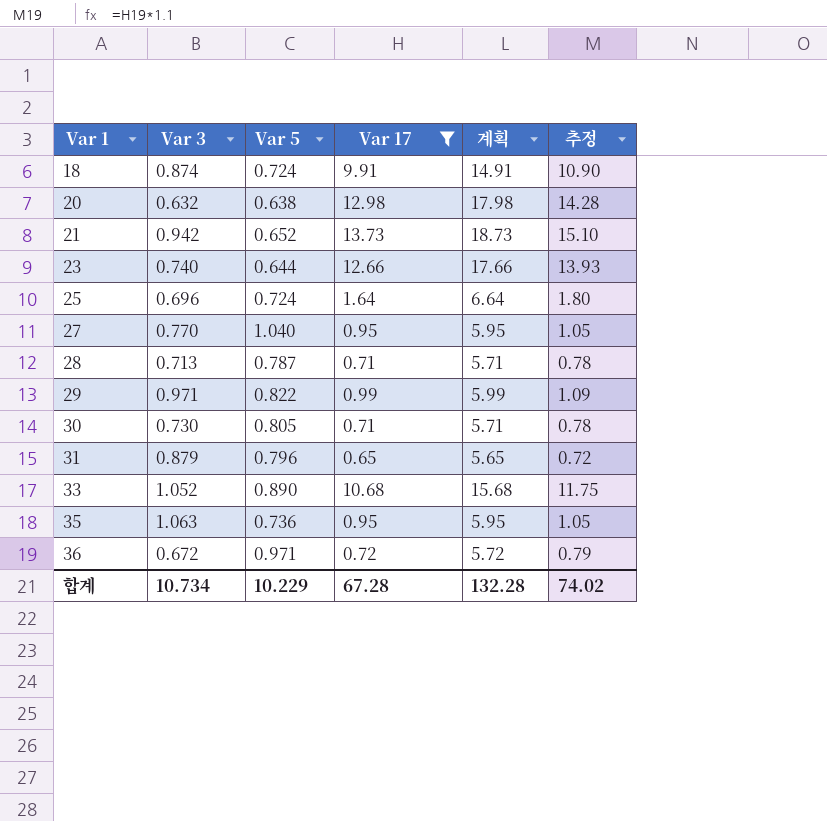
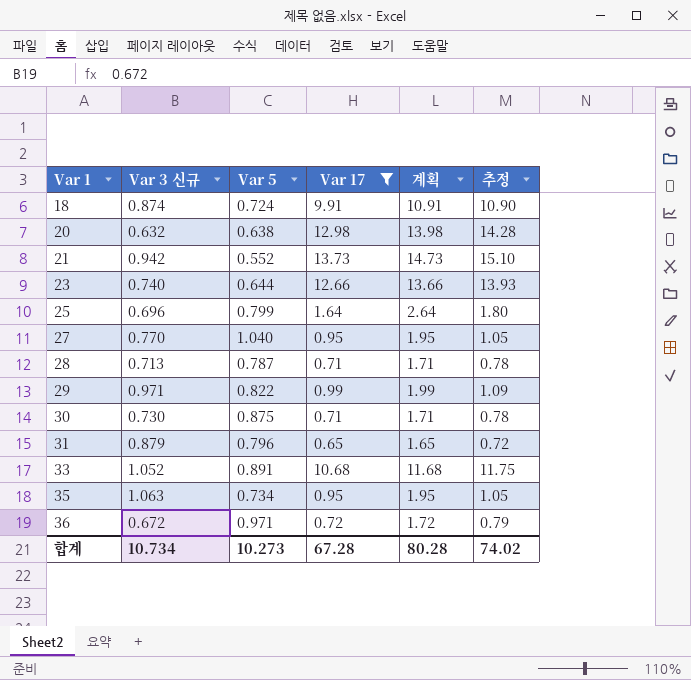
column name: Var 3 -> Var 3 신규
column 계획 | formula: [Var 17] + 5 -> [Var 17] + 1
21 | Var 5: 0.652 -> 0.552
25 | Var 5: 0.724 -> 0.799
30 | Var 5: 0.805 -> 0.875
33 | Var 5: 0.890 -> 0.891
35 | Var 5: 0.736 -> 0.734
합계 | Var 5: 10.229 -> 10.273
합계 | 계획: 132.28 -> 80.28

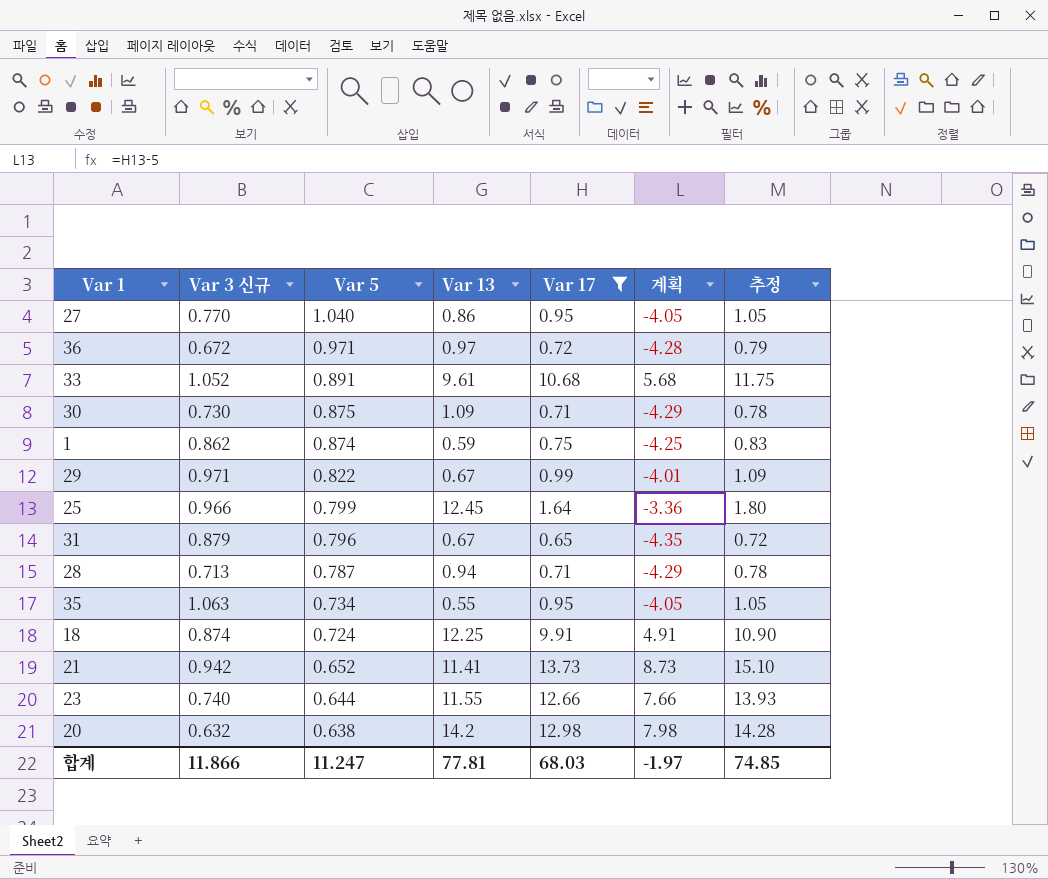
row order: Var 1 ascending -> Var 5 descending
column Var 13 | position: none -> 4
column 계획 | formula: [Var 17] + 1 -> [Var 17] - 5
row 1: none -> 0.862 | 0.874 | 0.59 | 0.75 | -4.25 | 0.83
25 | Var 3 신규: 0.696 -> 0.966
21 | Var 5: 0.552 -> 0.652
합계 | Var 3 신규: 10.734 -> 11.866
합계 | Var 5: 10.273 -> 11.247
합계 | Var 17: 67.28 -> 68.03
합계 | 계획: 80.28 -> -1.97
합계 | 추정: 74.02 -> 74.85

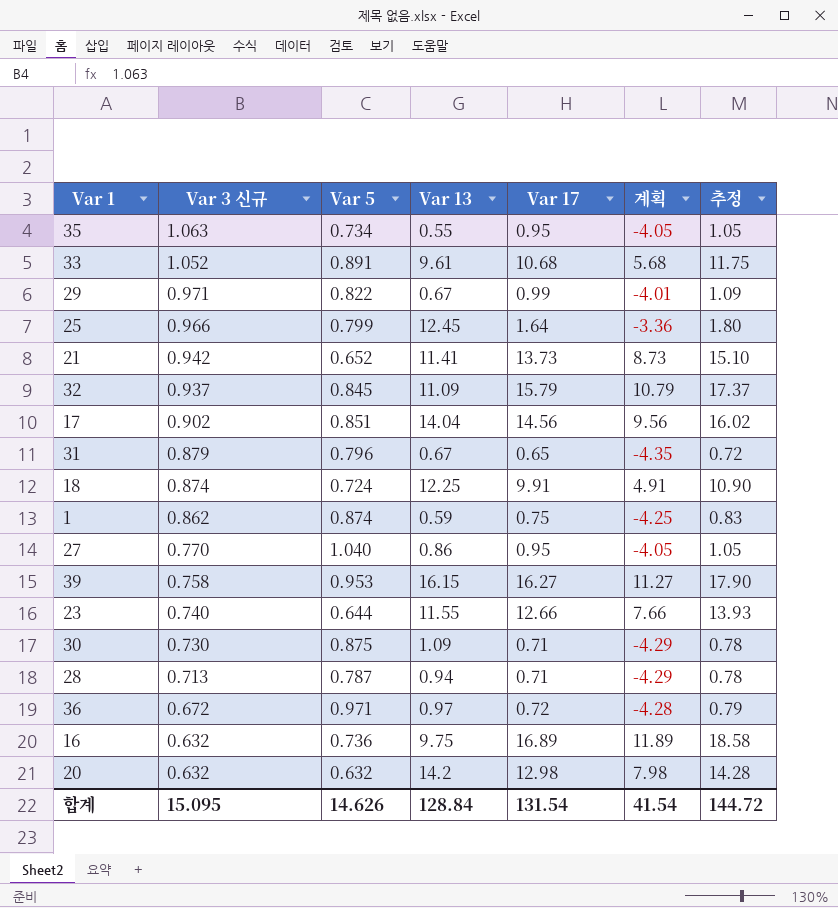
filter: Var 17 <= 13.73 -> none
row order: Var 5 descending -> Var 3 신규 descending
20 | Var 5: 0.638 -> 0.632
합계 | Var 3 신규: 11.866 -> 15.095
합계 | Var 5: 11.247 -> 14.626
합계 | Var 13: 77.81 -> 128.84
합계 | Var 17: 68.03 -> 131.54
합계 | 계획: -1.97 -> 41.54
합계 | 추정: 74.85 -> 144.72

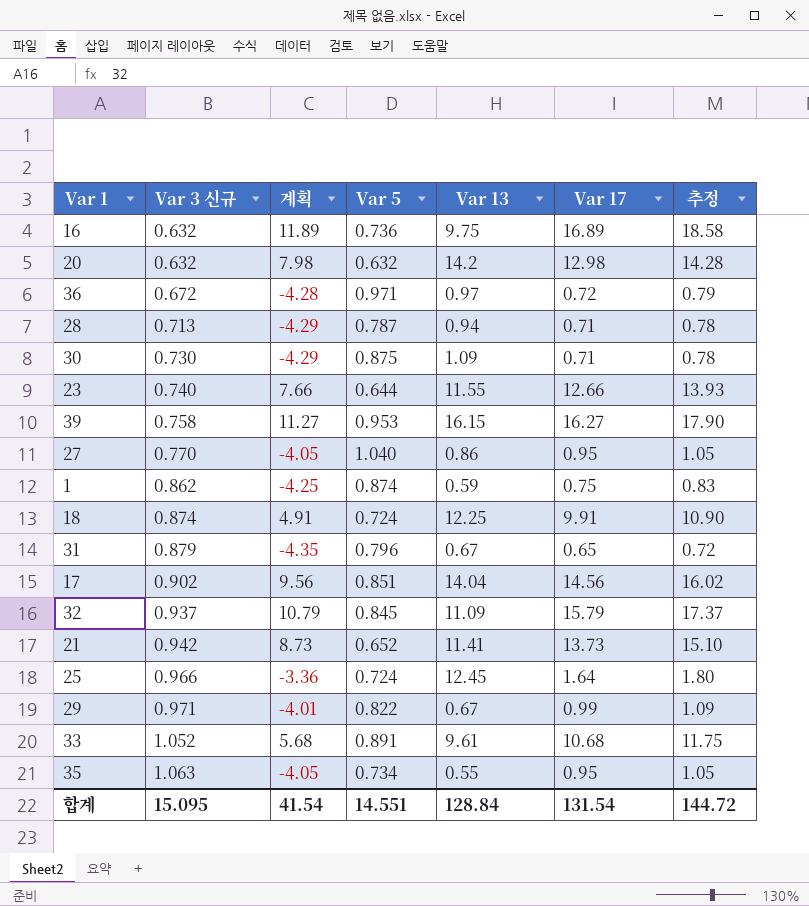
row order: Var 3 신규 descending -> Var 3 신규 ascending
column 계획 | position: 6 -> 3
25 | Var 5: 0.799 -> 0.724
합계 | Var 5: 14.626 -> 14.551

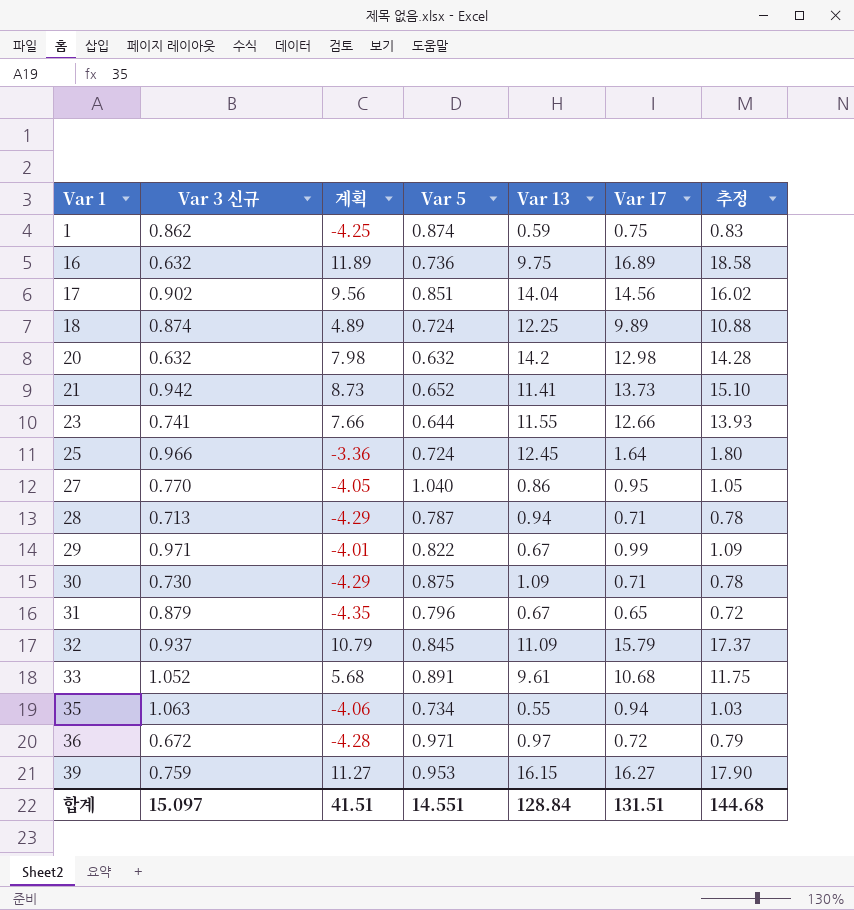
row order: Var 3 신규 ascending -> Var 1 ascending
18 | 계획: 4.91 -> 4.89
18 | Var 17: 9.91 -> 9.89
18 | 추정: 10.90 -> 10.88
23 | Var 3 신규: 0.740 -> 0.741
35 | 계획: -4.05 -> -4.06
35 | Var 17: 0.95 -> 0.94
35 | 추정: 1.05 -> 1.03
39 | Var 3 신규: 0.758 -> 0.759
합계 | Var 3 신규: 15.095 -> 15.097
합계 | 계획: 41.54 -> 41.51
합계 | Var 17: 131.54 -> 131.51
합계 | 추정: 144.72 -> 144.68

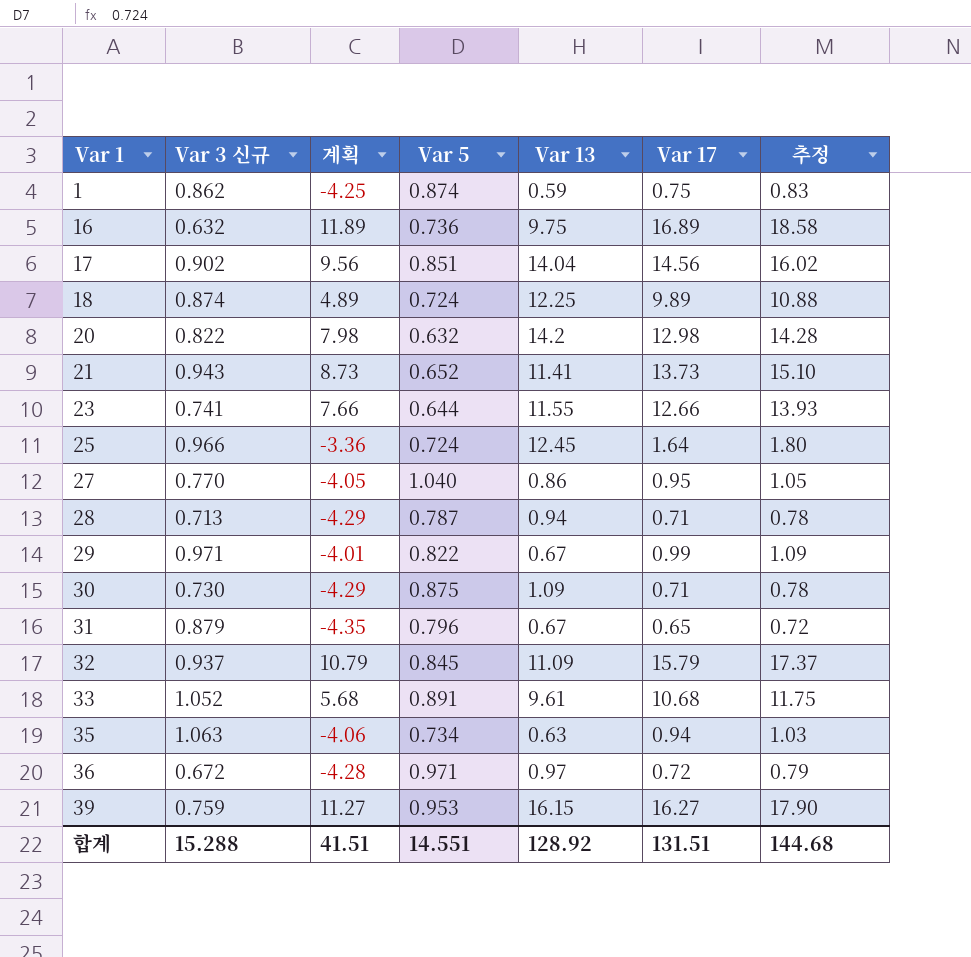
20 | Var 3 신규: 0.632 -> 0.822
21 | Var 3 신규: 0.942 -> 0.943
35 | Var 13: 0.55 -> 0.63
합계 | Var 3 신규: 15.097 -> 15.288
합계 | Var 13: 128.84 -> 128.92

